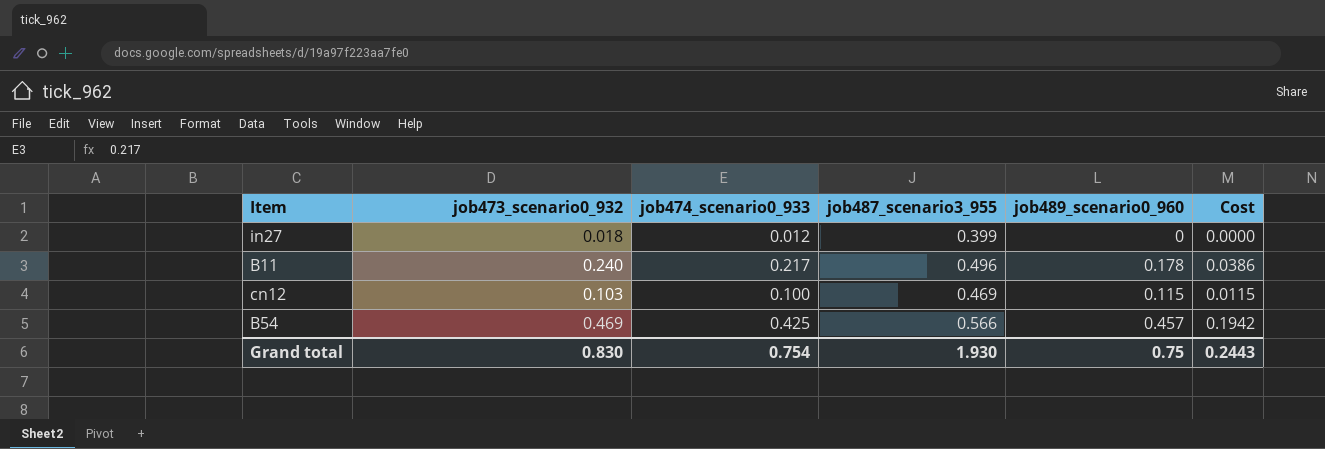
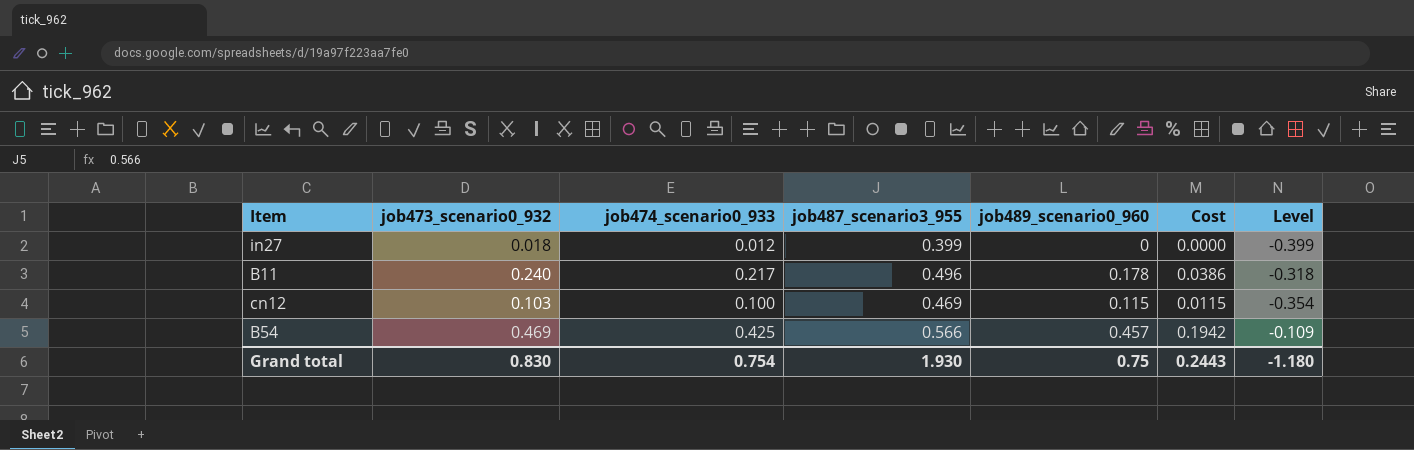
column Level | formula: none -> [job489_scenario0_960] - [job487_scenario3_955]

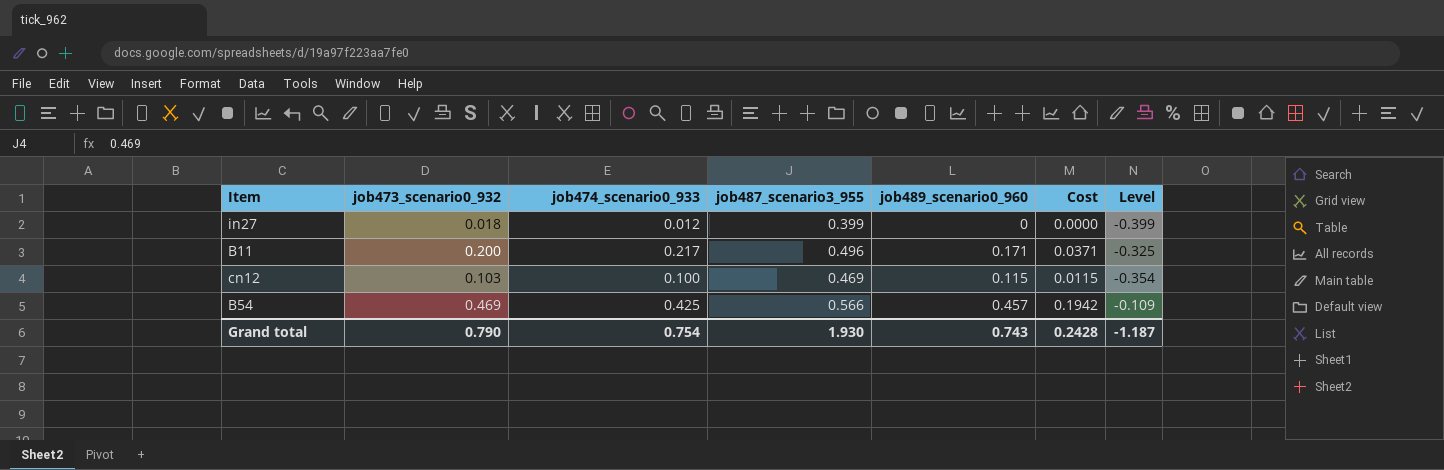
B11 | job473_scenario0_932: 0.240 -> 0.200
B11 | job489_scenario0_960: 0.178 -> 0.171
B11 | Cost: 0.0386 -> 0.0371
B11 | Level: -0.318 -> -0.325
Grand total | job473_scenario0_932: 0.830 -> 0.790
Grand total | job489_scenario0_960: 0.75 -> 0.743
Grand total | Cost: 0.2443 -> 0.2428
Grand total | Level: -1.180 -> -1.187

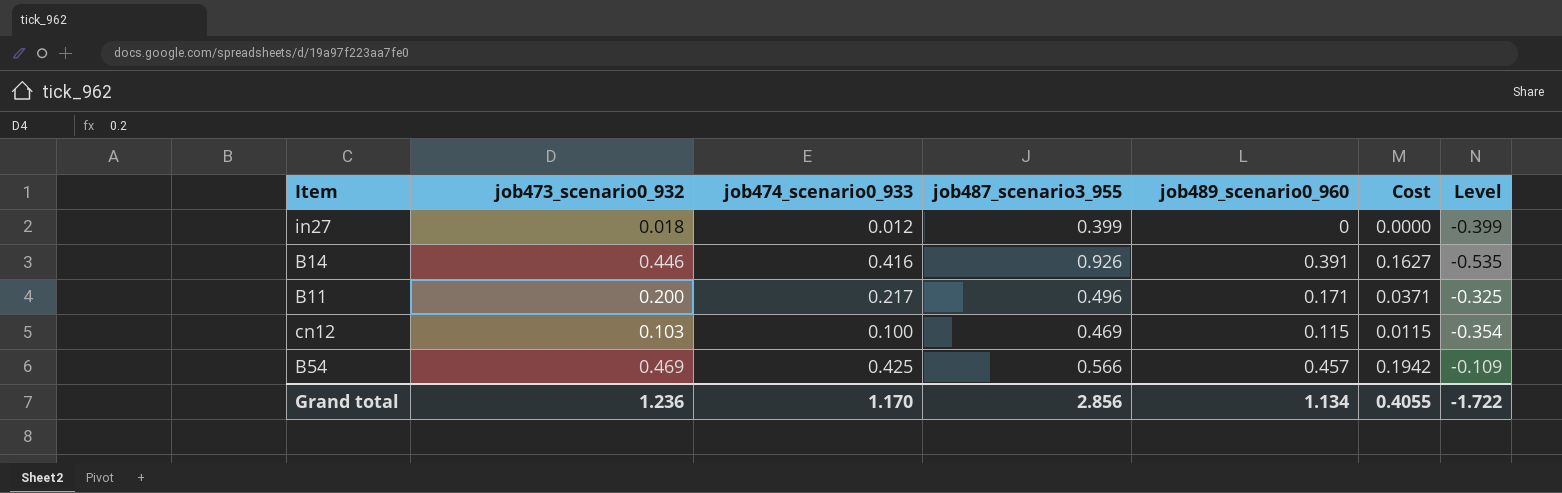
row B14: none -> 0.446 | 0.416 | 0.926 | 0.391 | 0.1627 | -0.535
Grand total | job473_scenario0_932: 0.790 -> 1.236
Grand total | job474_scenario0_933: 0.754 -> 1.170
Grand total | job487_scenario3_955: 1.930 -> 2.856
Grand total | job489_scenario0_960: 0.743 -> 1.134
Grand total | Cost: 0.2428 -> 0.4055
Grand total | Level: -1.187 -> -1.722

